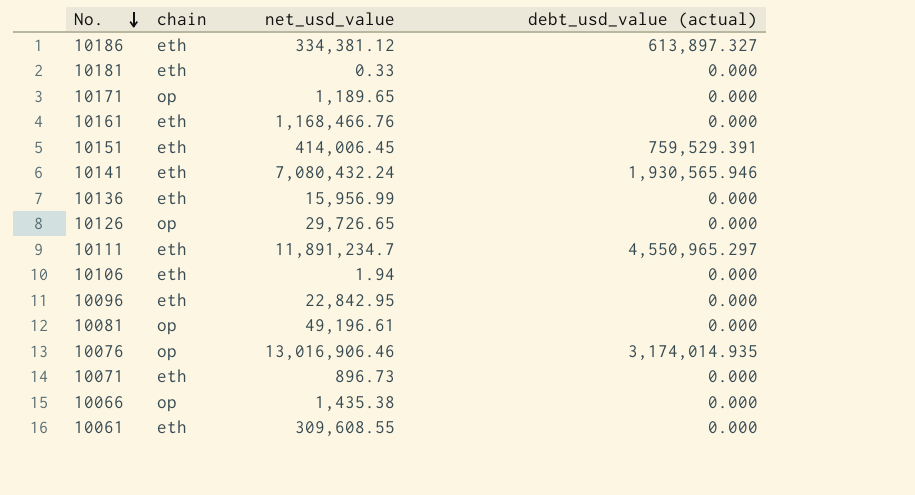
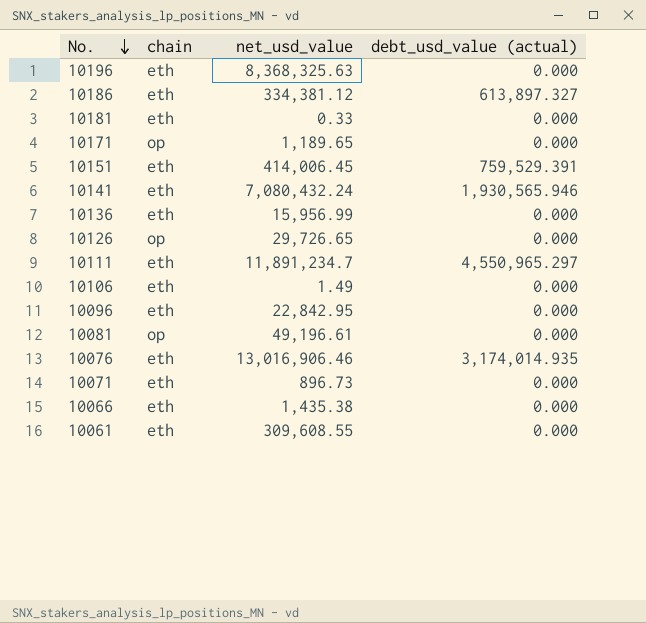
row 10161: eth | 1,168,466.76 | 0.000 -> none
row 10196: none -> eth | 8,368,325.63 | 0.000
10106 | net_usd_value: 1.94 -> 1.49
10076 | chain: op -> eth
10066 | chain: op -> eth

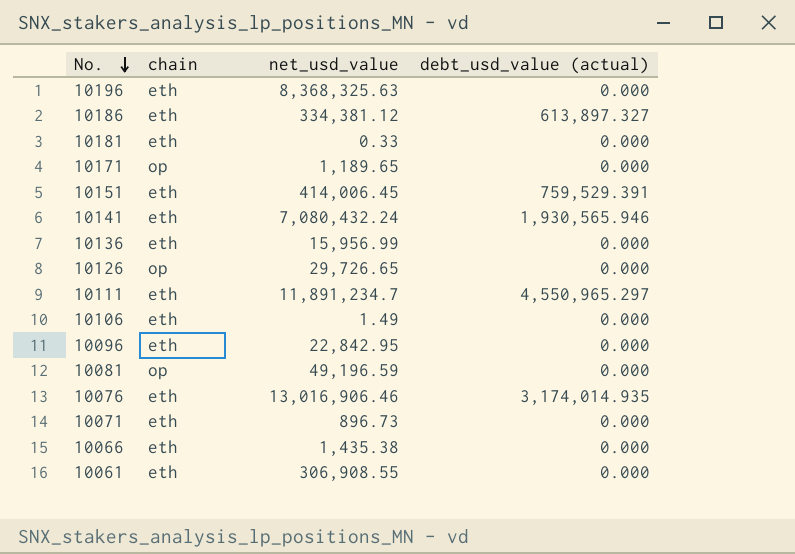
10081 | net_usd_value: 49,196.61 -> 49,196.59
10061 | net_usd_value: 309,608.55 -> 306,908.55

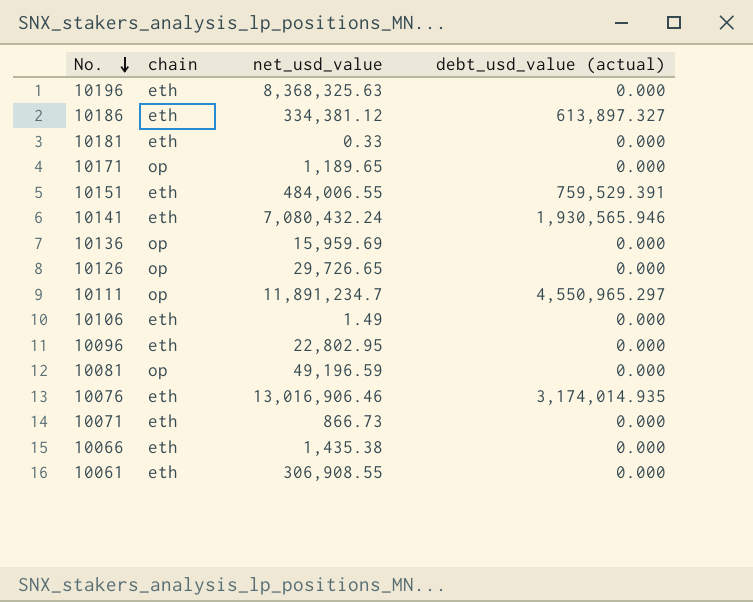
10151 | net_usd_value: 414,006.45 -> 484,006.55
10136 | chain: eth -> op
10136 | net_usd_value: 15,956.99 -> 15,959.69
10111 | chain: eth -> op
10096 | net_usd_value: 22,842.95 -> 22,802.95
10071 | net_usd_value: 896.73 -> 866.73

